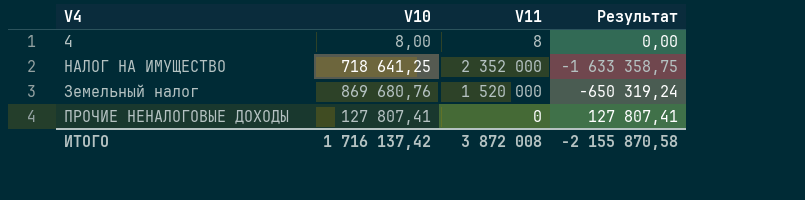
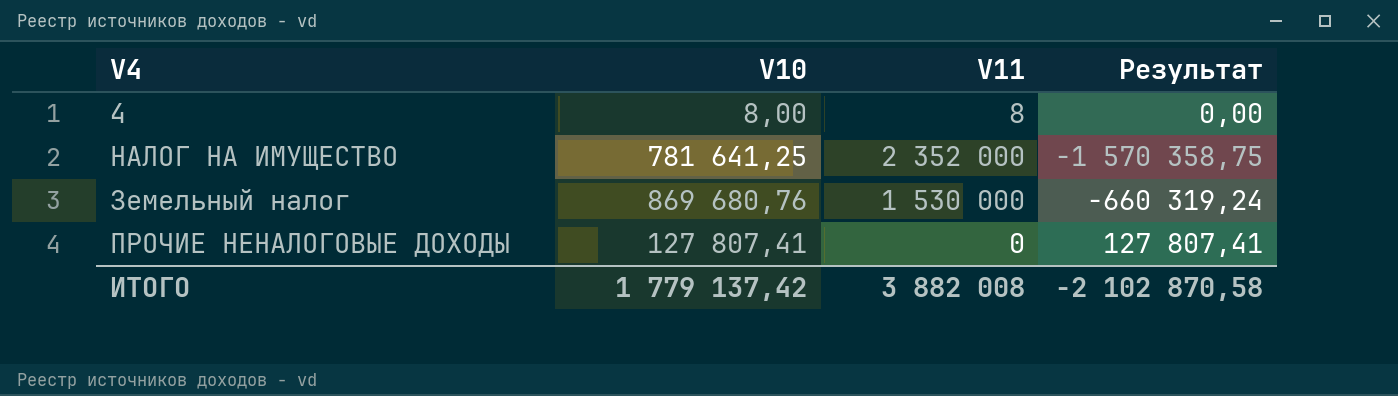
НАЛОГ НА ИМУЩЕСТВО | V10: 718 641,25 -> 781 641,25
НАЛОГ НА ИМУЩЕСТВО | Результат: -1 633 358,75 -> -1 570 358,75
Земельный налог | V11: 1 520 000 -> 1 530 000
Земельный налог | Результат: -650 319,24 -> -660 319,24
ИТОГО | V10: 1 716 137,42 -> 1 779 137,42
ИТОГО | V11: 3 872 008 -> 3 882 008
ИТОГО | Результат: -2 155 870,58 -> -2 102 870,58

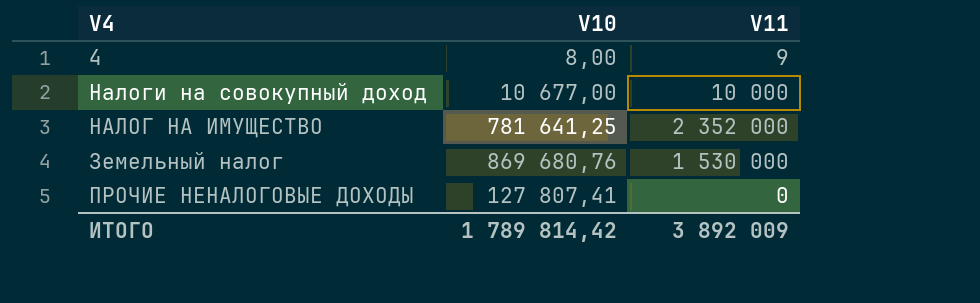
column Результат | formula: [V10] - [V11] -> none
4 | V11: 8 -> 9
row Налоги на совокупный доход: none -> 10 677,00 | 10 000
ИТОГО | V10: 1 779 137,42 -> 1 789 814,42
ИТОГО | V11: 3 882 008 -> 3 892 009

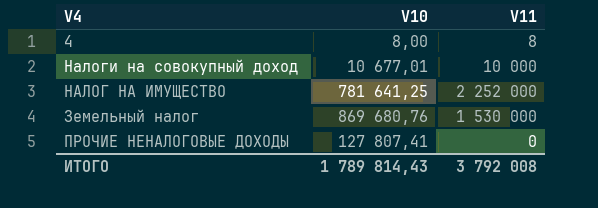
4 | V11: 9 -> 8
Налоги на совокупный доход | V10: 10 677,00 -> 10 677,01
НАЛОГ НА ИМУЩЕСТВО | V11: 2 352 000 -> 2 252 000
ИТОГО | V10: 1 789 814,42 -> 1 789 814,43
ИТОГО | V11: 3 892 009 -> 3 792 008

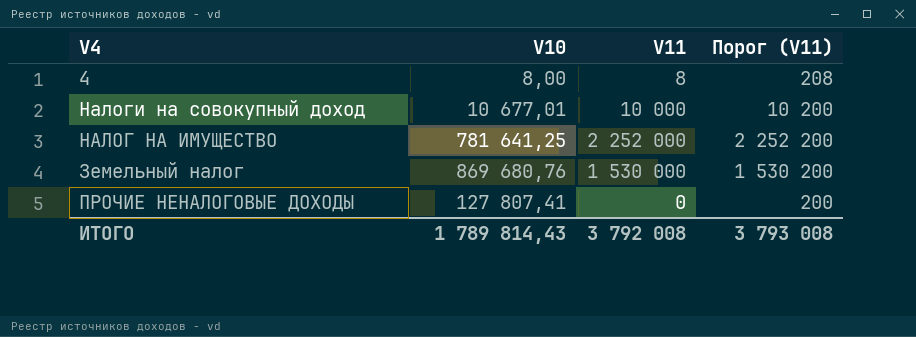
column Порог (V11) | formula: none -> [V11] + 200

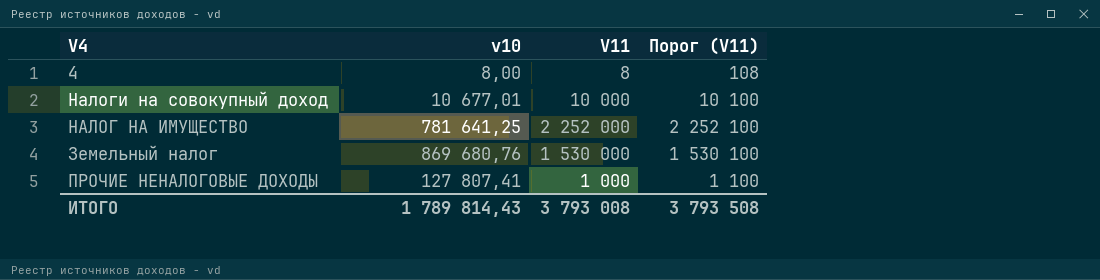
column name: V10 -> v10
column Порог (V11) | formula: [V11] + 200 -> [V11] + 100
ПРОЧИЕ НЕНАЛОГОВЫЕ ДОХОДЫ | V11: 0 -> 1 000
ИТОГО | V11: 3 792 008 -> 3 793 008
ИТОГО | Порог (V11): 3 793 008 -> 3 793 508

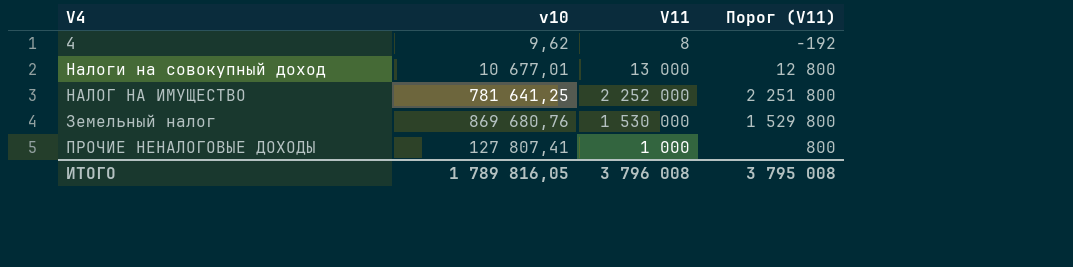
column Порог (V11) | formula: [V11] + 100 -> [V11] - 200
4 | v10: 8,00 -> 9,62
Налоги на совокупный доход | V11: 10 000 -> 13 000
ИТОГО | v10: 1 789 814,43 -> 1 789 816,05
ИТОГО | V11: 3 793 008 -> 3 796 008
ИТОГО | Порог (V11): 3 793 508 -> 3 795 008

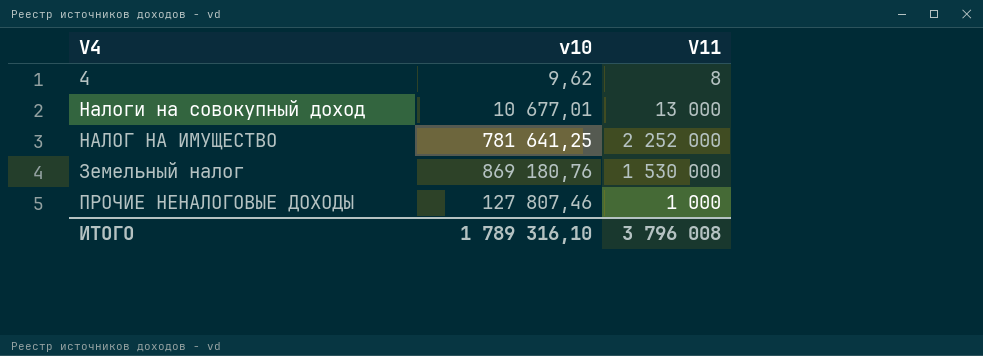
column Порог (V11) | formula: [V11] - 200 -> none
Земельный налог | v10: 869 680,76 -> 869 180,76
ПРОЧИЕ НЕНАЛОГОВЫЕ ДОХОДЫ | v10: 127 807,41 -> 127 807,46
ИТОГО | v10: 1 789 816,05 -> 1 789 316,10

